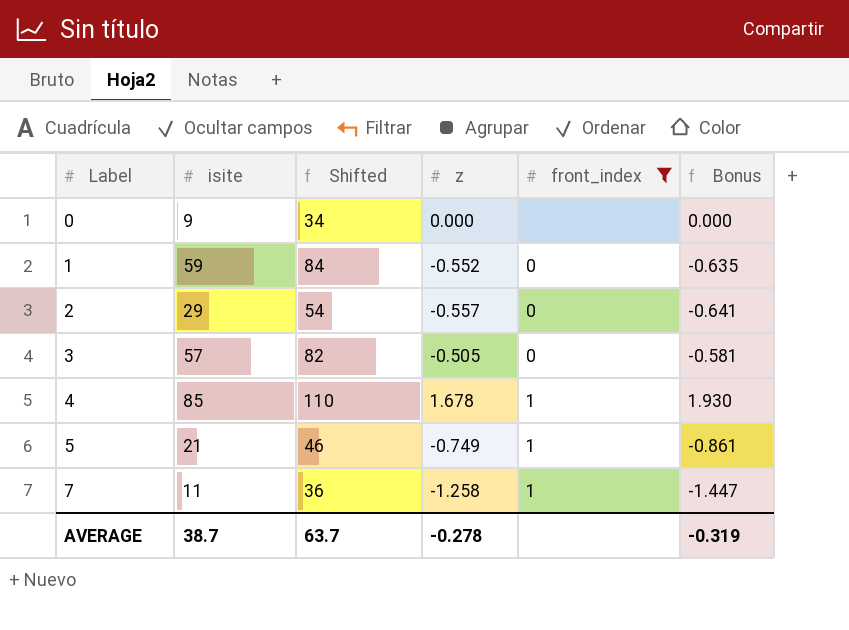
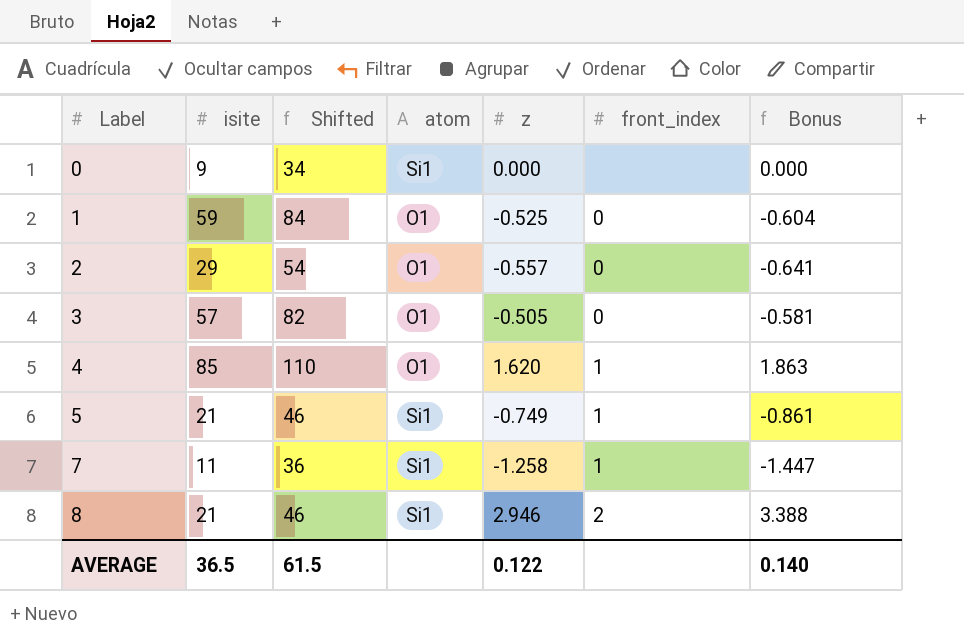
filter: front_index != 2 -> none
column atom | position: none -> 4
1 | z: -0.552 -> -0.525
1 | Bonus: -0.635 -> -0.604
4 | z: 1.678 -> 1.620
4 | Bonus: 1.930 -> 1.863
AVERAGE | isite: 38.7 -> 36.5
AVERAGE | Shifted: 63.7 -> 61.5
AVERAGE | z: -0.278 -> 0.122
AVERAGE | Bonus: -0.319 -> 0.140

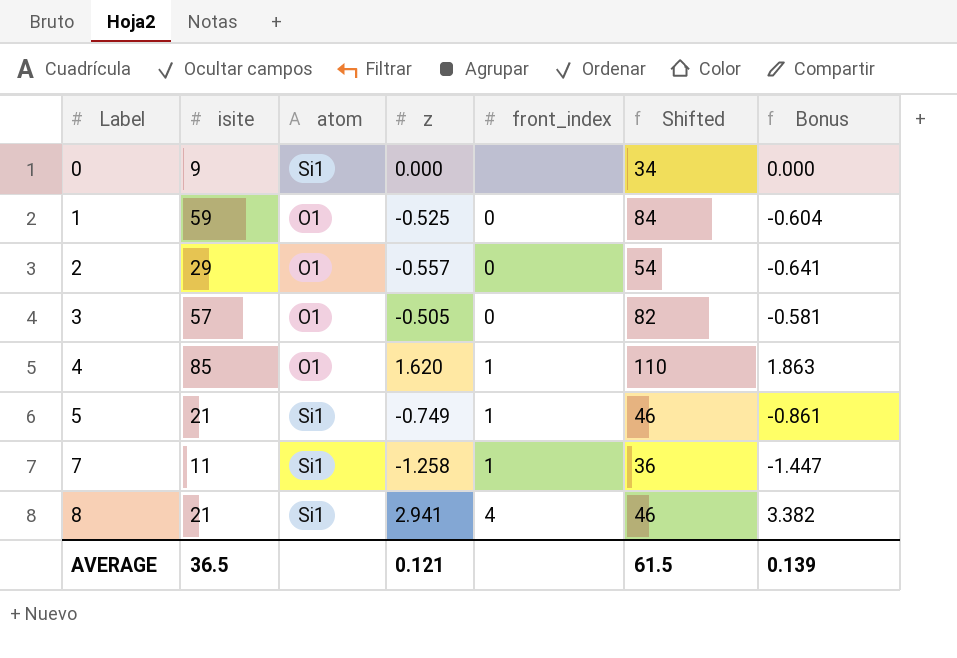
column Shifted | position: 3 -> 6
8 | z: 2.946 -> 2.941
8 | front_index: 2 -> 4
8 | Bonus: 3.388 -> 3.382
AVERAGE | z: 0.122 -> 0.121
AVERAGE | Bonus: 0.140 -> 0.139

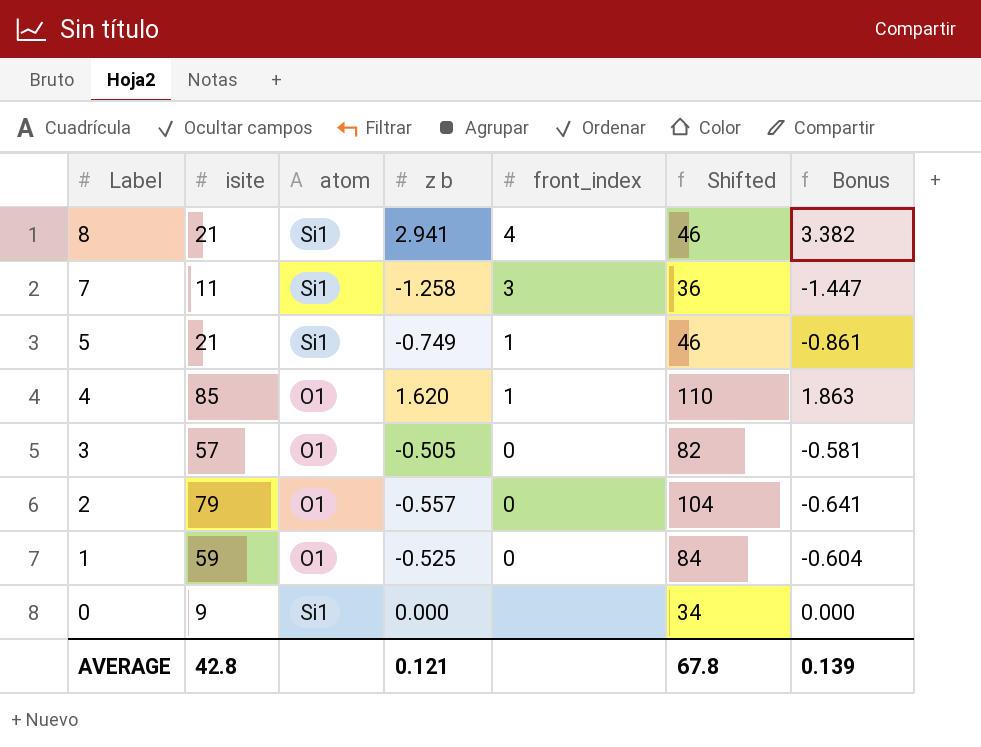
row order: Label ascending -> Label descending
column name: z -> z b
7 | front_index: 1 -> 3
2 | isite: 29 -> 79
2 | Shifted: 54 -> 104
AVERAGE | isite: 36.5 -> 42.8
AVERAGE | Shifted: 61.5 -> 67.8

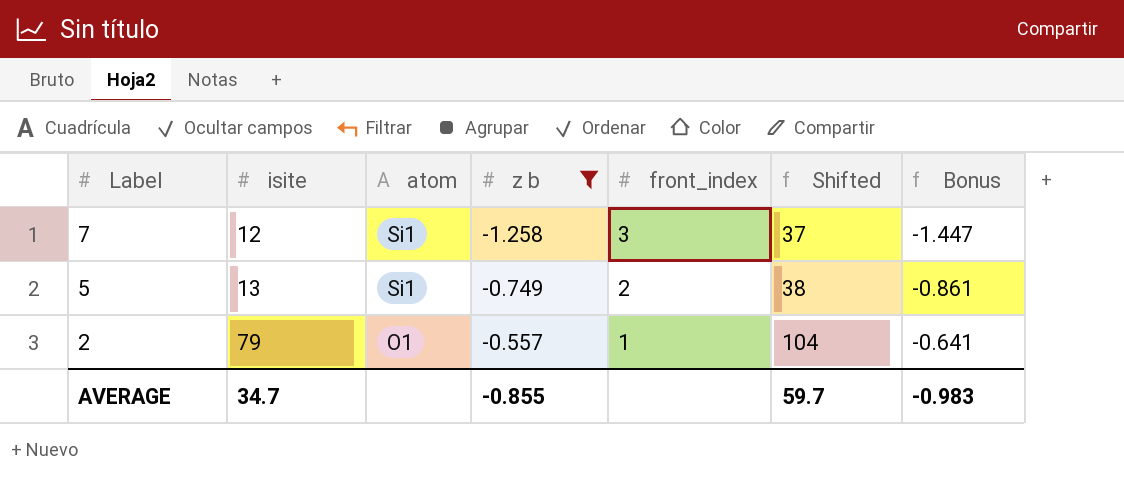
filter: none -> z b <= -0.557
7 | isite: 11 -> 12
7 | Shifted: 36 -> 37
5 | isite: 21 -> 13
5 | front_index: 1 -> 2
5 | Shifted: 46 -> 38
2 | front_index: 0 -> 1
AVERAGE | isite: 42.8 -> 34.7
AVERAGE | z b: 0.121 -> -0.855
AVERAGE | Shifted: 67.8 -> 59.7
AVERAGE | Bonus: 0.139 -> -0.983

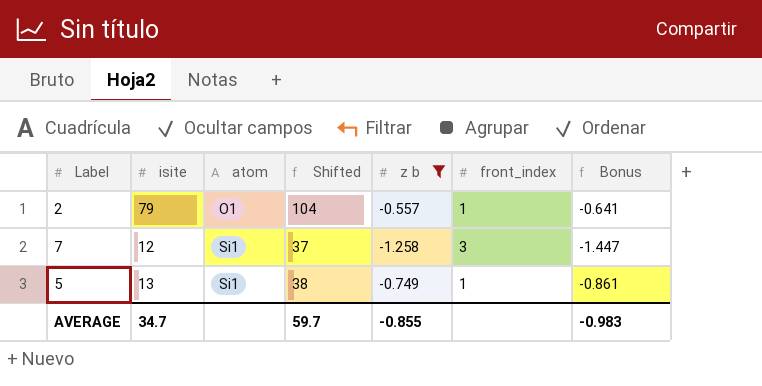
row order: Label descending -> atom ascending
column Shifted | position: 6 -> 4
5 | front_index: 2 -> 1

